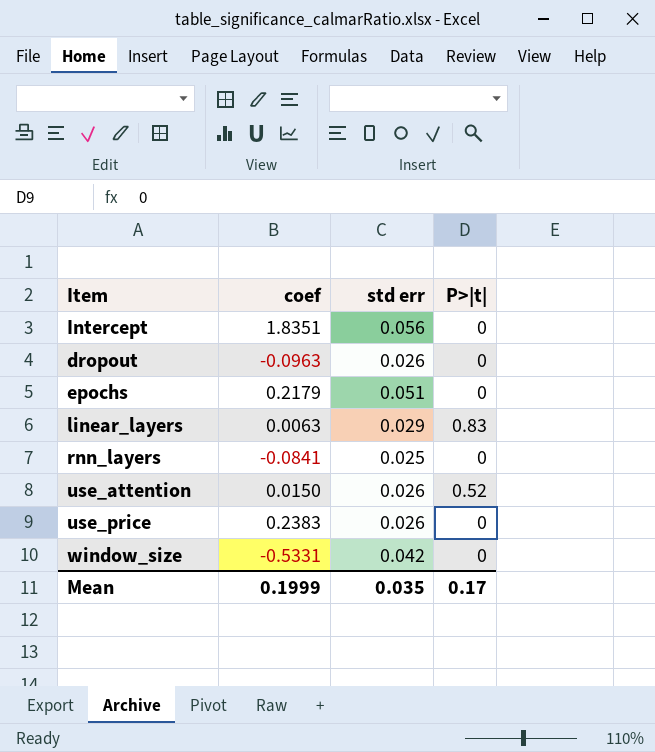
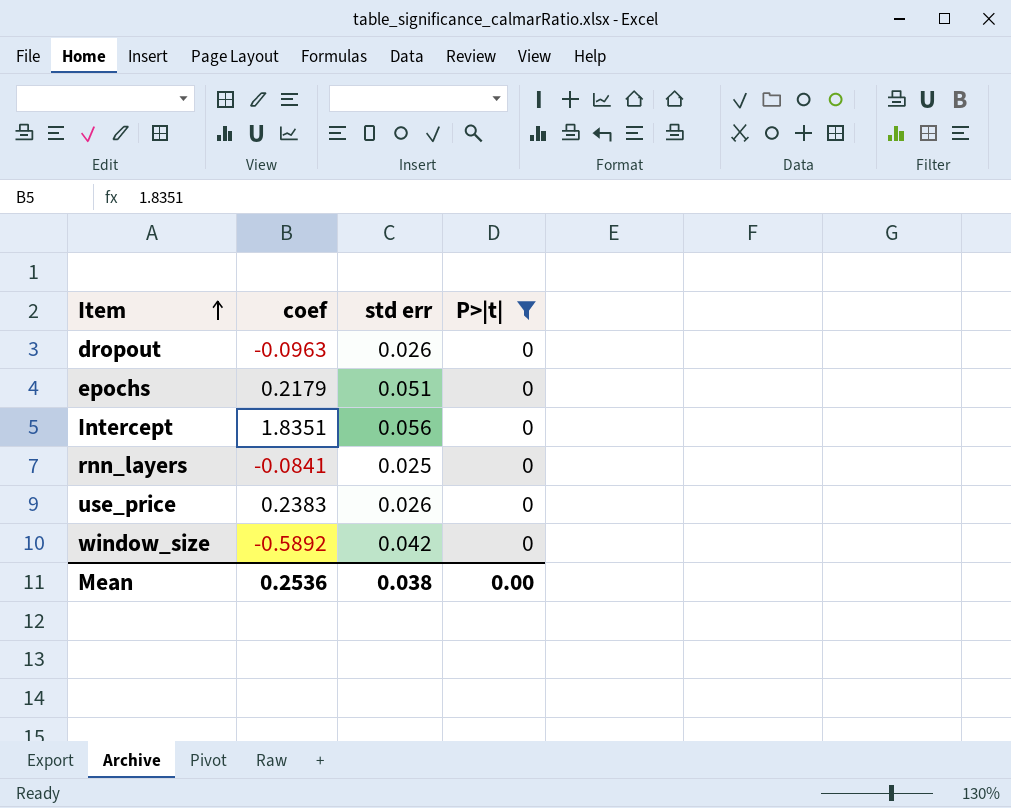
filter: none -> P>|t| = 0
row order: none -> Item ascending
window_size | coef: -0.5331 -> -0.5892
Mean | coef: 0.1999 -> 0.2536
Mean | std err: 0.035 -> 0.038
Mean | P>|t|: 0.17 -> 0.00

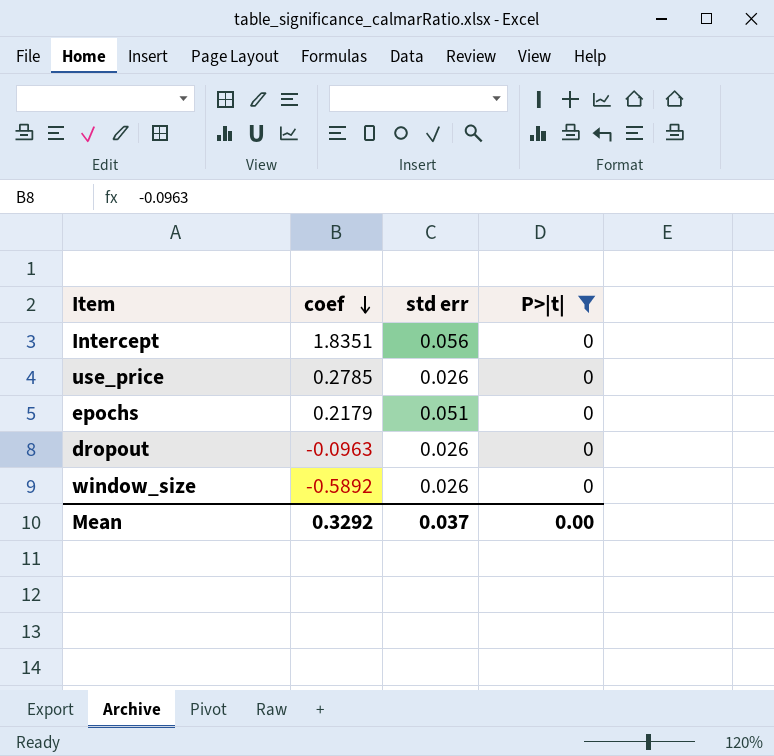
row order: Item ascending -> coef descending
row rnn_layers: -0.0841 | 0.025 | 0 -> none
use_price | coef: 0.2383 -> 0.2785
window_size | std err: 0.042 -> 0.026
Mean | coef: 0.2536 -> 0.3292
Mean | std err: 0.038 -> 0.037

